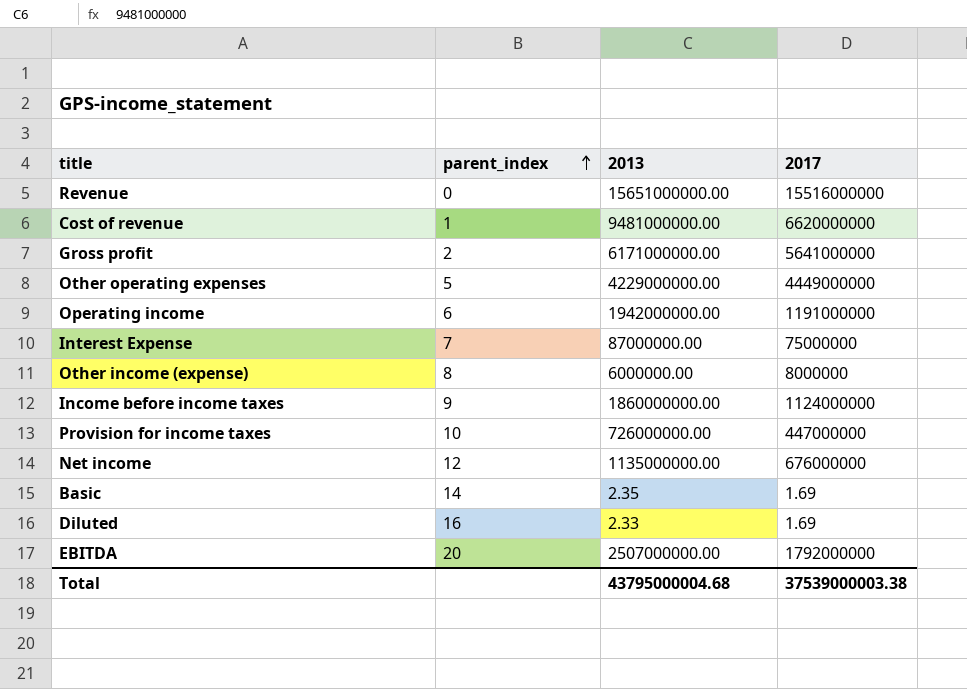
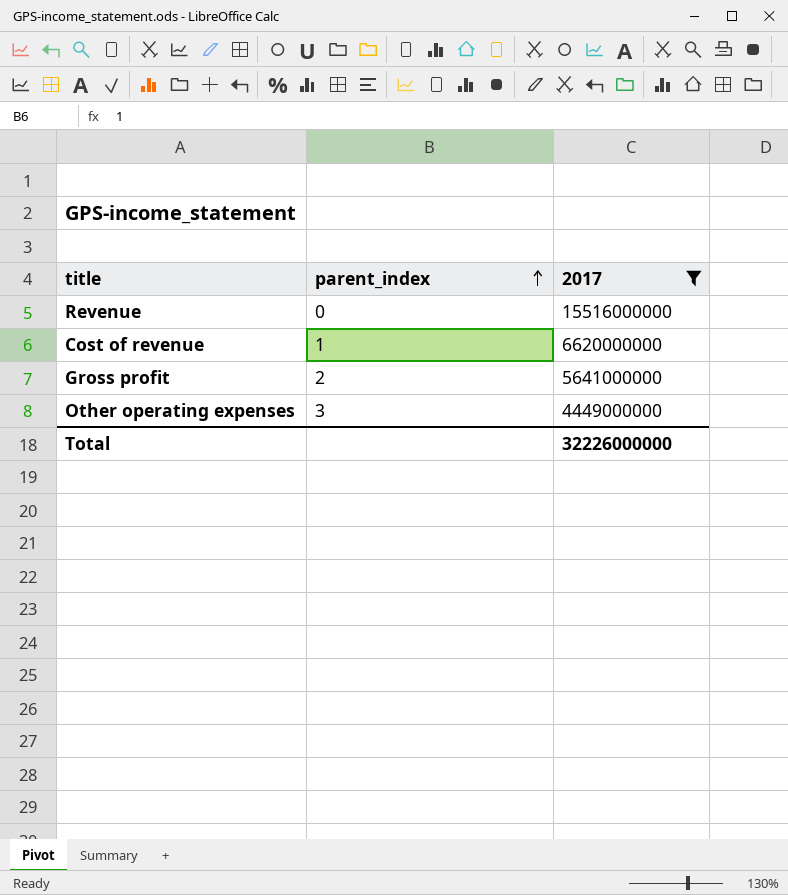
filter: none -> 2017 >= 4449000000
column 2013 | position: 3 -> none
Other operating expenses | parent_index: 5 -> 3
Total | 2017: 37539000003.38 -> 32226000000

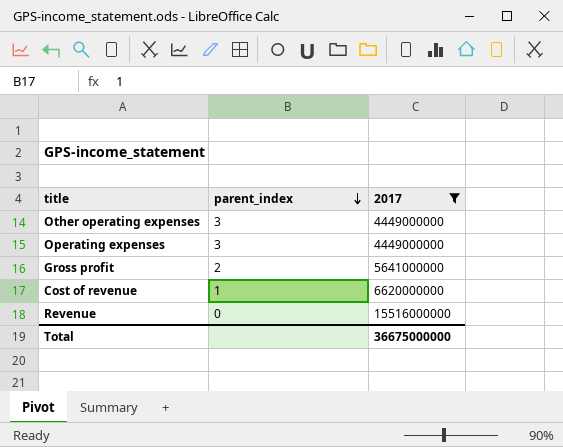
row order: parent_index ascending -> parent_index descending
row Operating expenses: none -> 3 | 4449000000
Total | 2017: 32226000000 -> 36675000000

